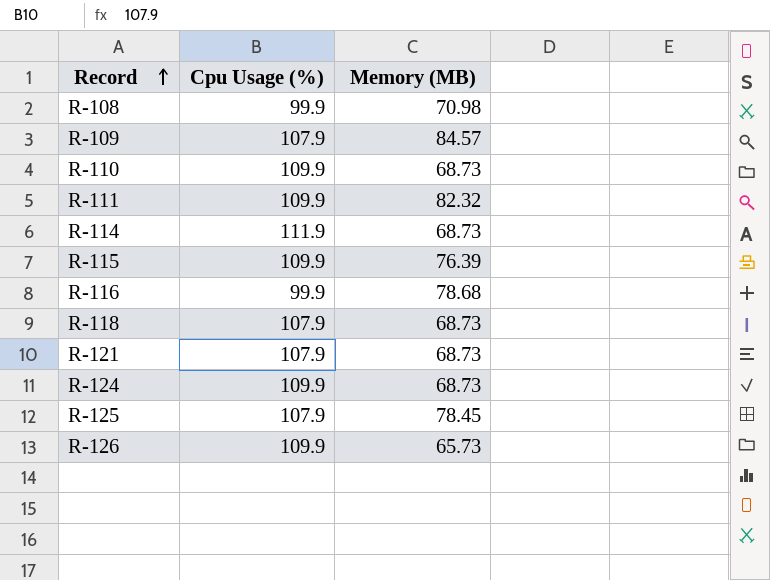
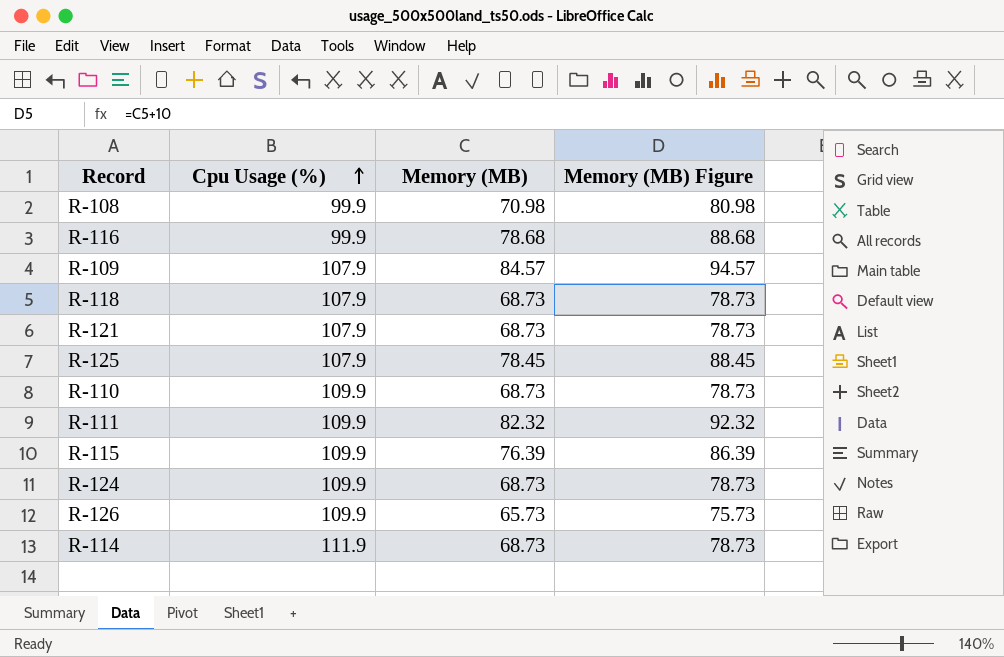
row order: Record ascending -> Cpu Usage (%) ascending
column Memory (MB) Figure | formula: none -> [Memory (MB)] + 10

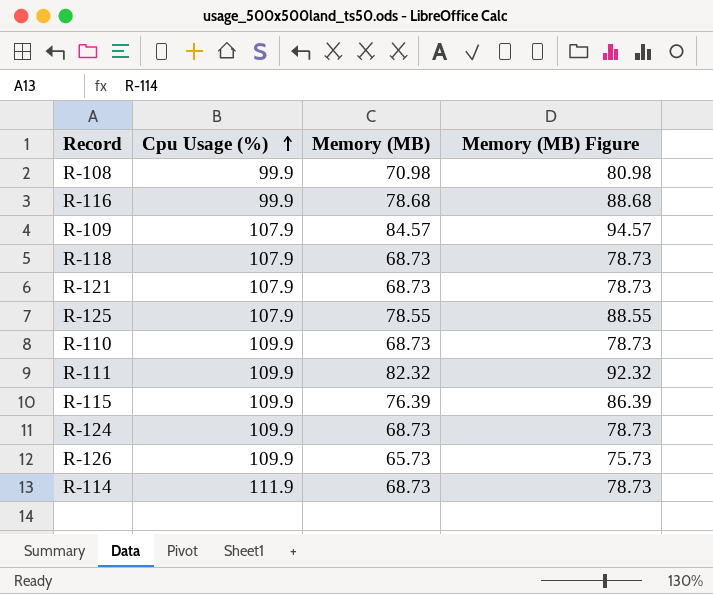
R-125 | Memory (MB): 78.45 -> 78.55
R-125 | Memory (MB) Figure: 88.45 -> 88.55

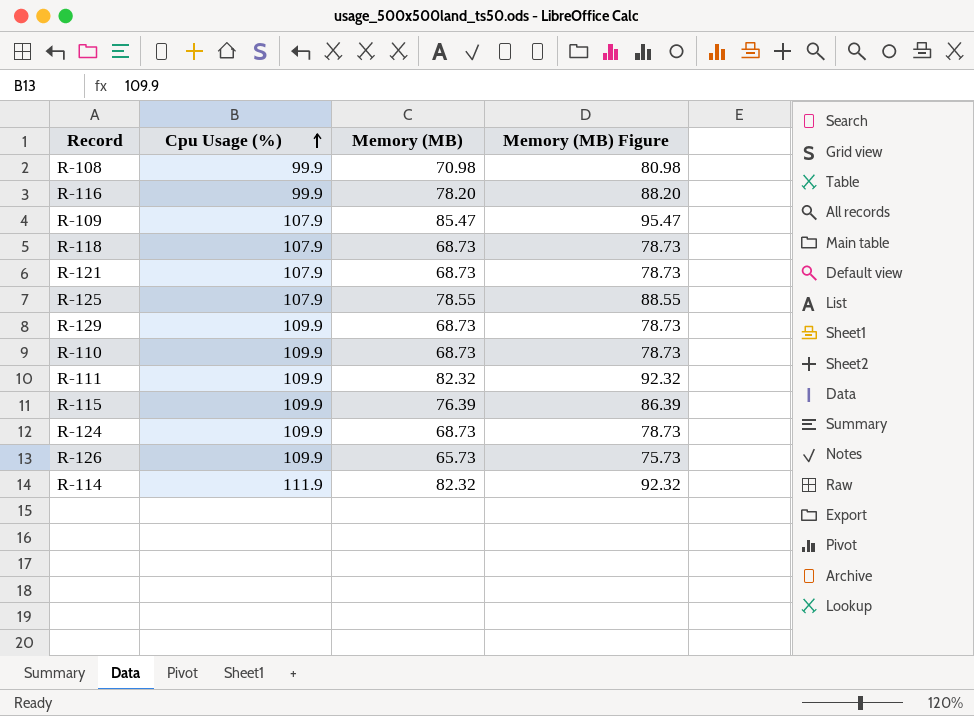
R-116 | Memory (MB): 78.68 -> 78.20
R-116 | Memory (MB) Figure: 88.68 -> 88.20
R-109 | Memory (MB): 84.57 -> 85.47
R-109 | Memory (MB) Figure: 94.57 -> 95.47
row R-129: none -> 109.9 | 68.73 | 78.73
R-114 | Memory (MB): 68.73 -> 82.32
R-114 | Memory (MB) Figure: 78.73 -> 92.32

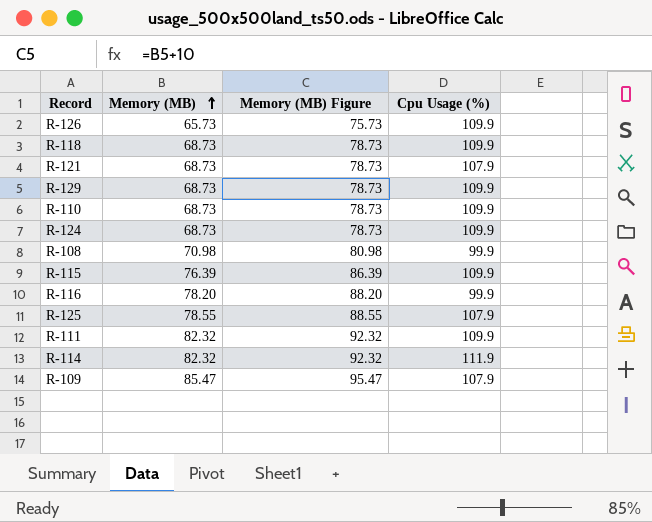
row order: Cpu Usage (%) ascending -> Memory (MB) ascending
column Cpu Usage (%) | position: 2 -> 4
R-118 | Cpu Usage (%): 107.9 -> 109.9

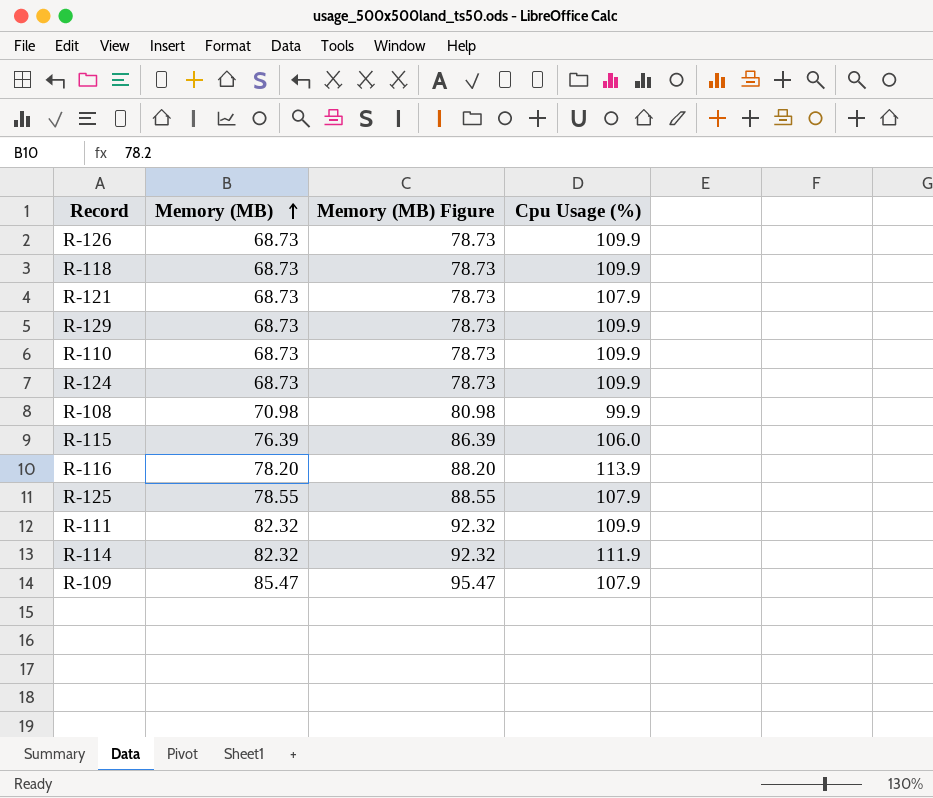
R-126 | Memory (MB): 65.73 -> 68.73
R-126 | Memory (MB) Figure: 75.73 -> 78.73
R-115 | Cpu Usage (%): 109.9 -> 106.0
R-116 | Cpu Usage (%): 99.9 -> 113.9

